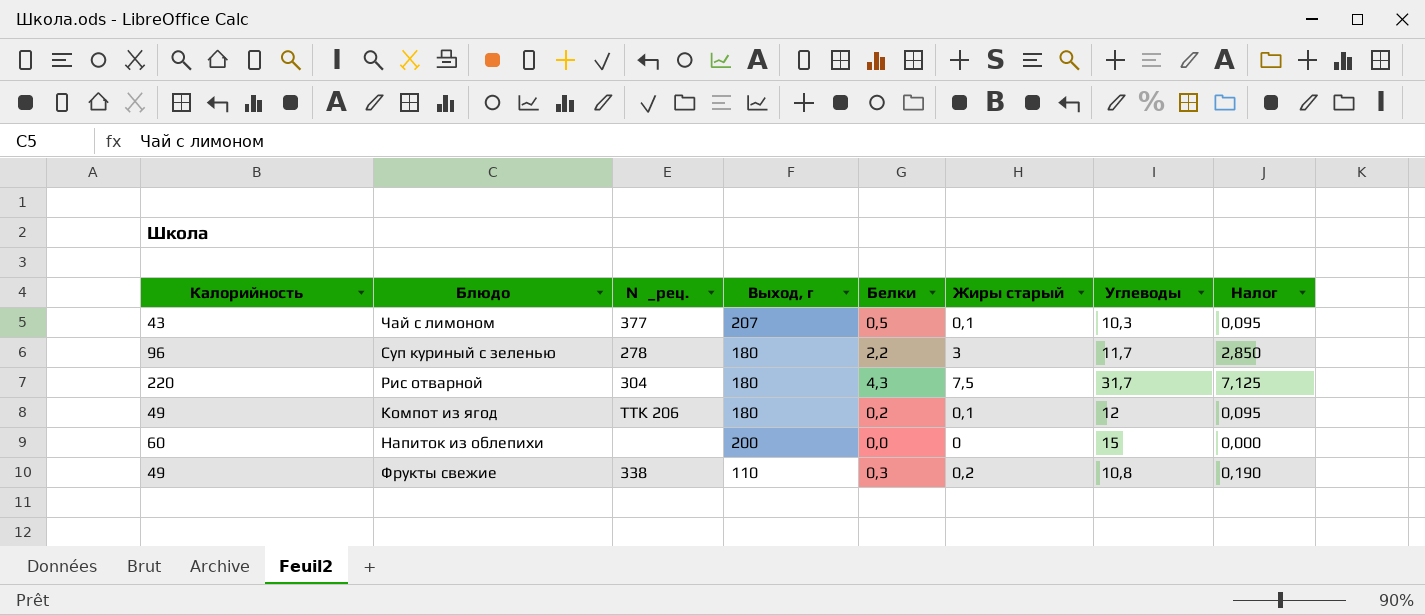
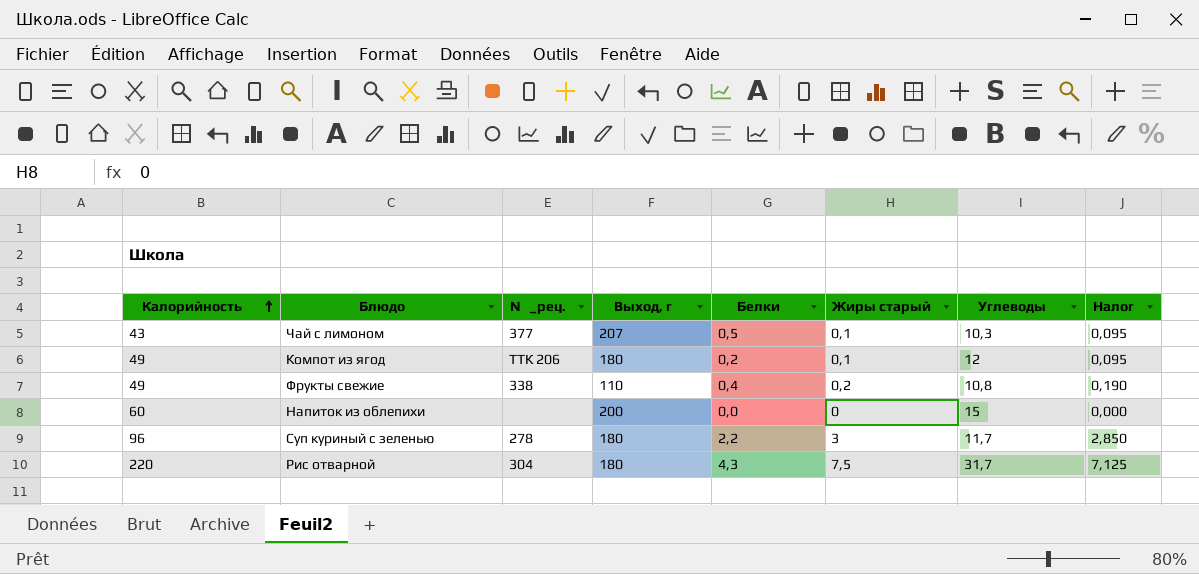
row order: none -> Калорийность ascending
Фрукты свежие | Белки: 0,3 -> 0,4

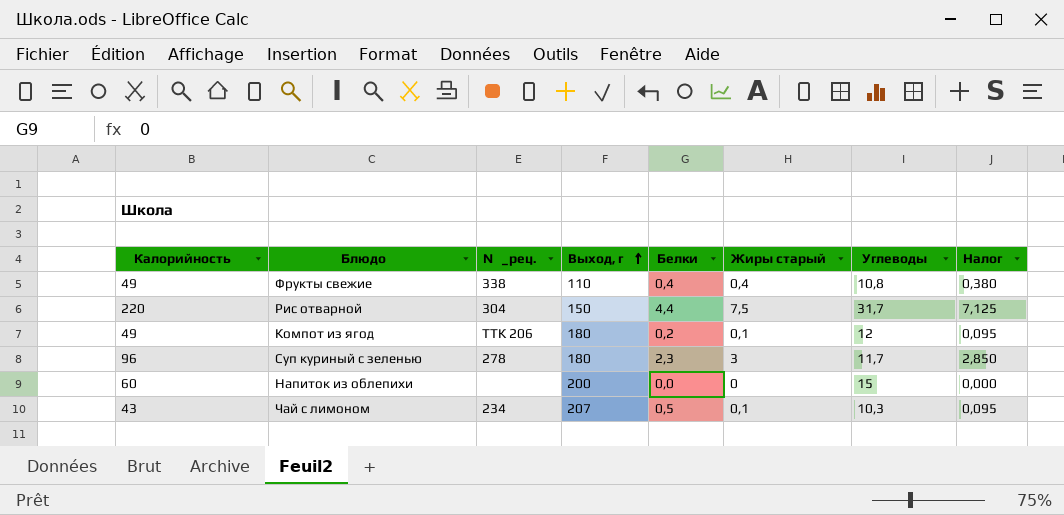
row order: Калорийность ascending -> Выход, г ascending
Фрукты свежие | Жиры старый: 0,2 -> 0,4
Фрукты свежие | Налог: 0,190 -> 0,380
Рис отварной | Выход, г: 180 -> 150
Рис отварной | Белки: 4,3 -> 4,4
Суп куриный с зеленью | Белки: 2,2 -> 2,3
Чай с лимоном | №_рец.: 377 -> 234

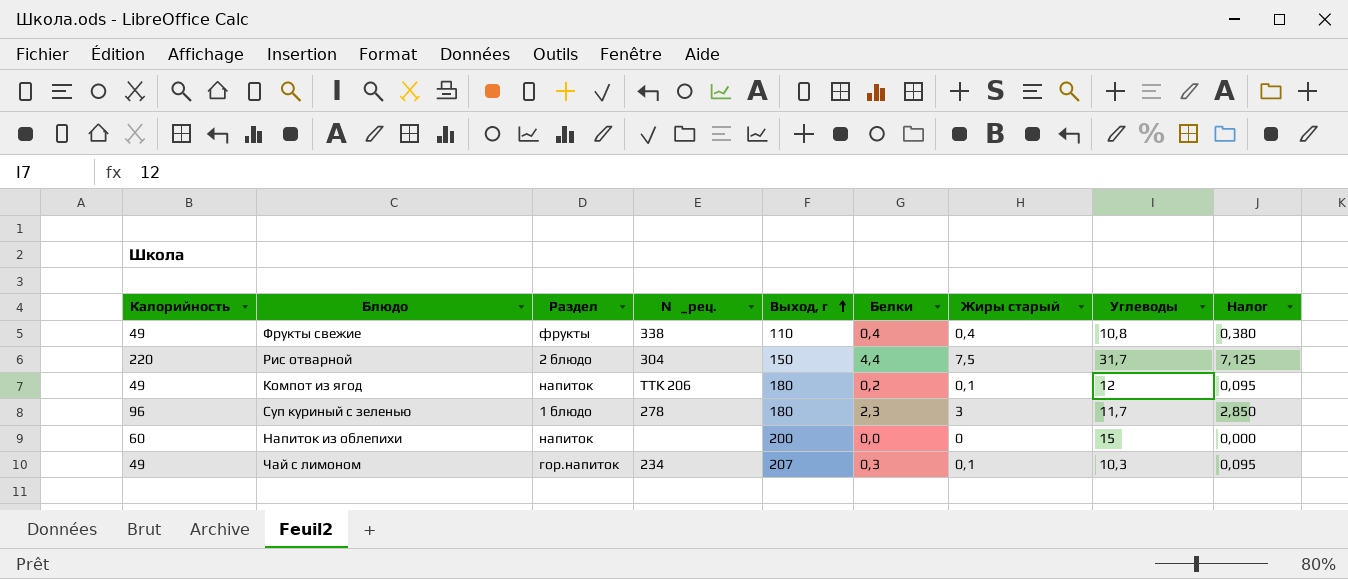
column Раздел | position: none -> 3
Чай с лимоном | Калорийность: 43 -> 49
Чай с лимоном | Белки: 0,5 -> 0,3

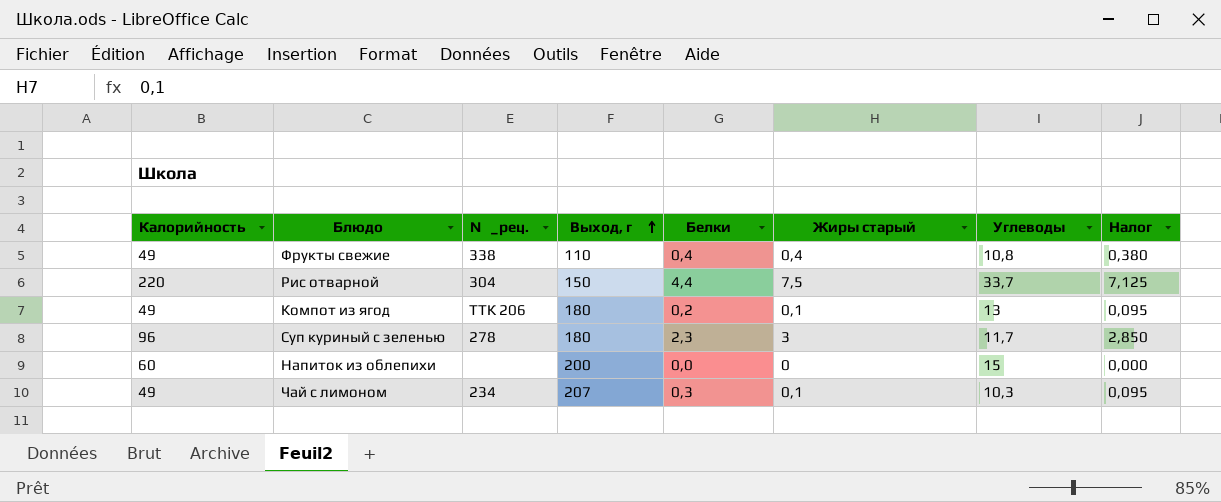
column Раздел | position: 3 -> none
Рис отварной | Углеводы: 31,7 -> 33,7
Компот из ягод | Углеводы: 12 -> 13

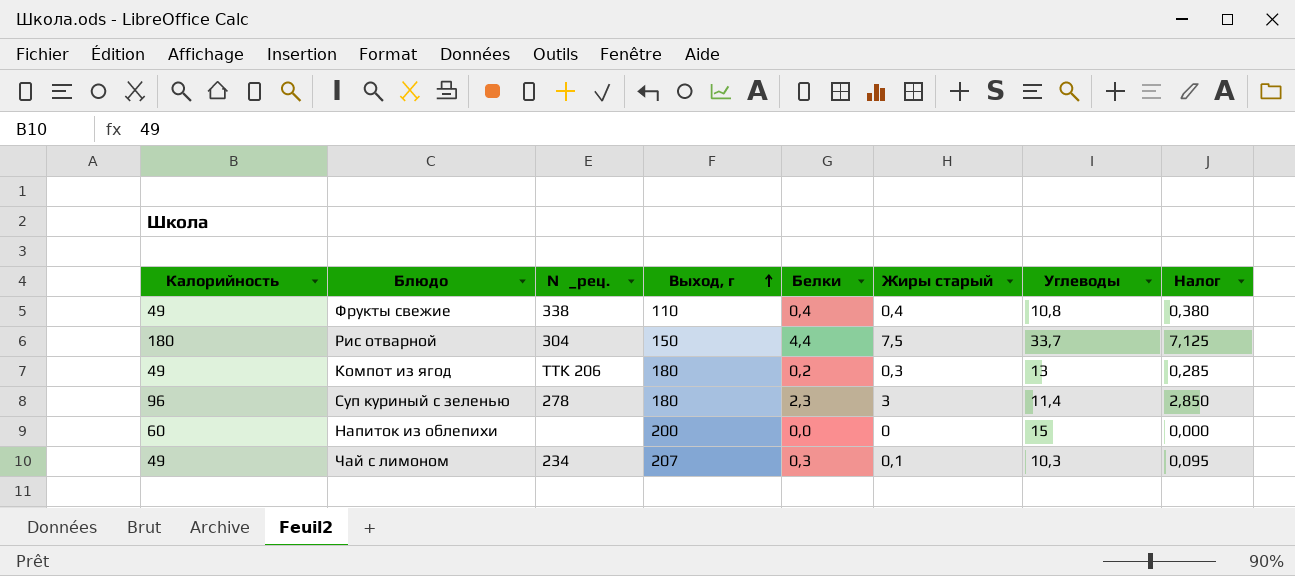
Рис отварной | Калорийность: 220 -> 180
Компот из ягод | Жиры старый: 0,1 -> 0,3
Компот из ягод | Налог: 0,095 -> 0,285
Суп куриный с зеленью | Углеводы: 11,7 -> 11,4

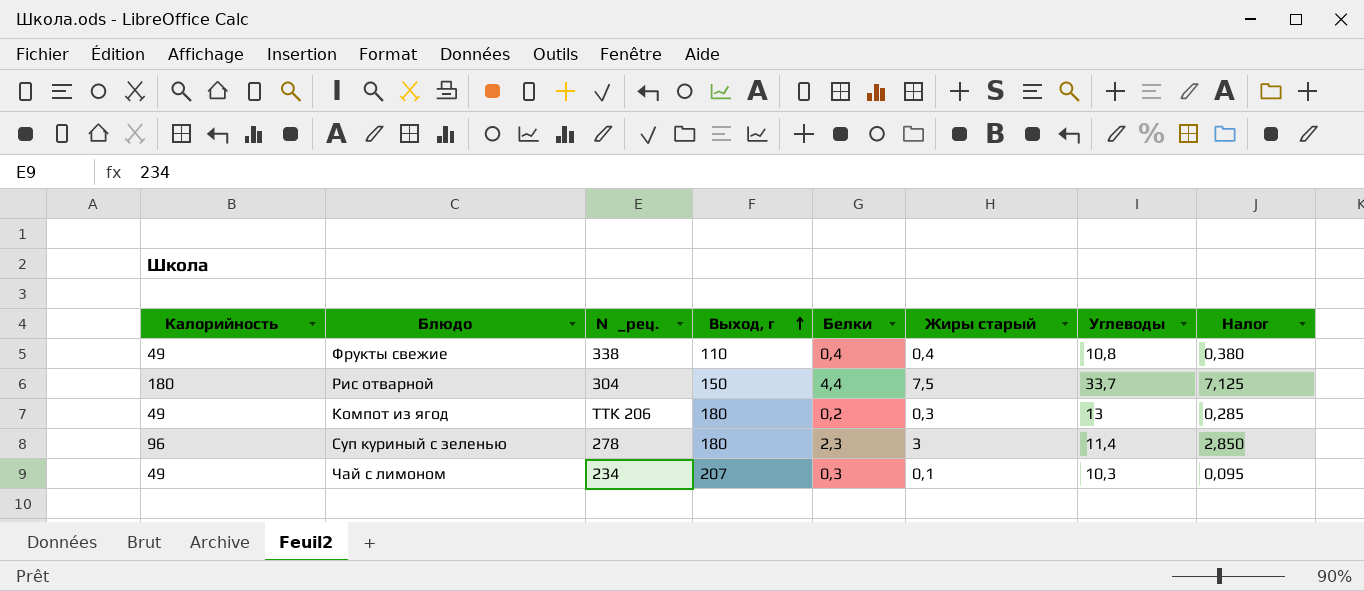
row Напиток из облепихи: 60 | none | 200 | 0,0 | 0 | 15 | 0,000 -> none

